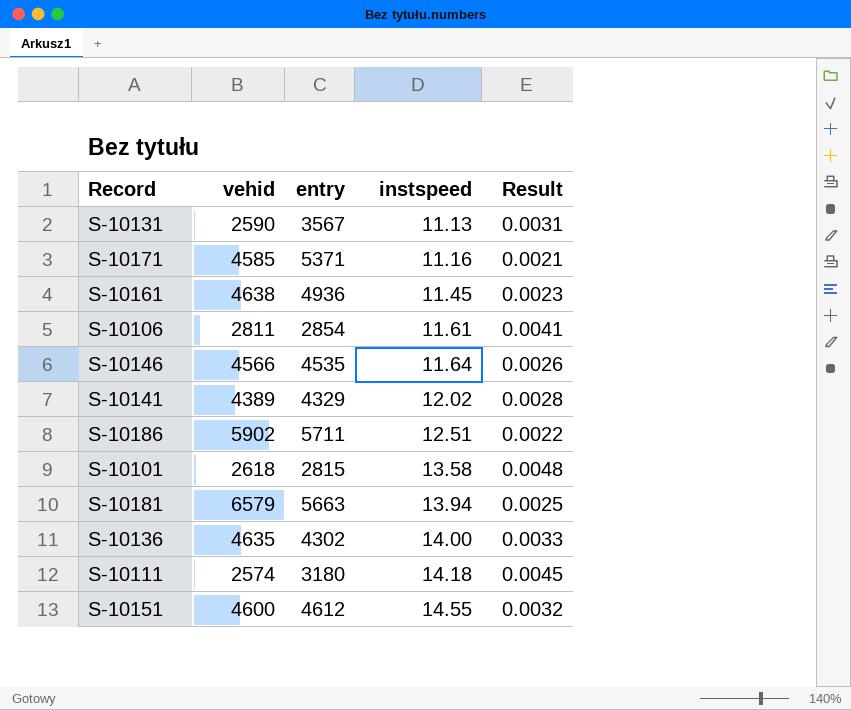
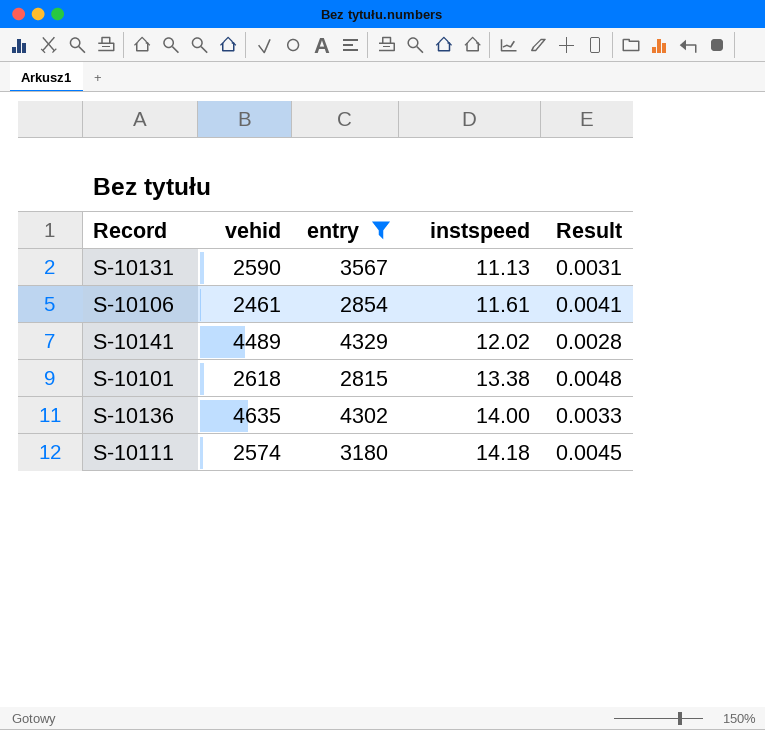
filter: none -> entry <= 4329
S-10106 | vehid: 2811 -> 2461
S-10141 | vehid: 4389 -> 4489
S-10101 | instspeed: 13.58 -> 13.38

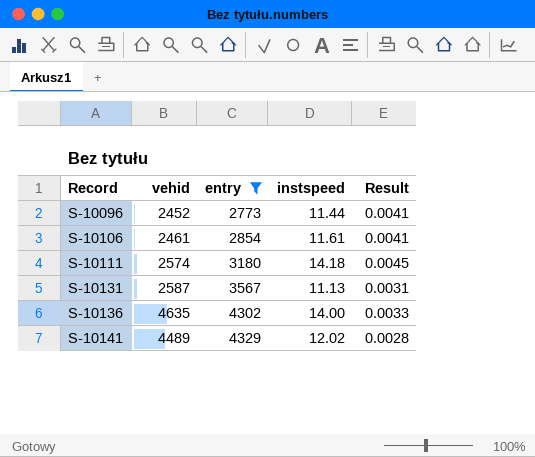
row order: instspeed ascending -> Record ascending
row S-10101: 2618 | 2815 | 13.38 | 0.0048 -> none
row S-10096: none -> 2452 | 2773 | 11.44 | 0.0041
S-10131 | vehid: 2590 -> 2587

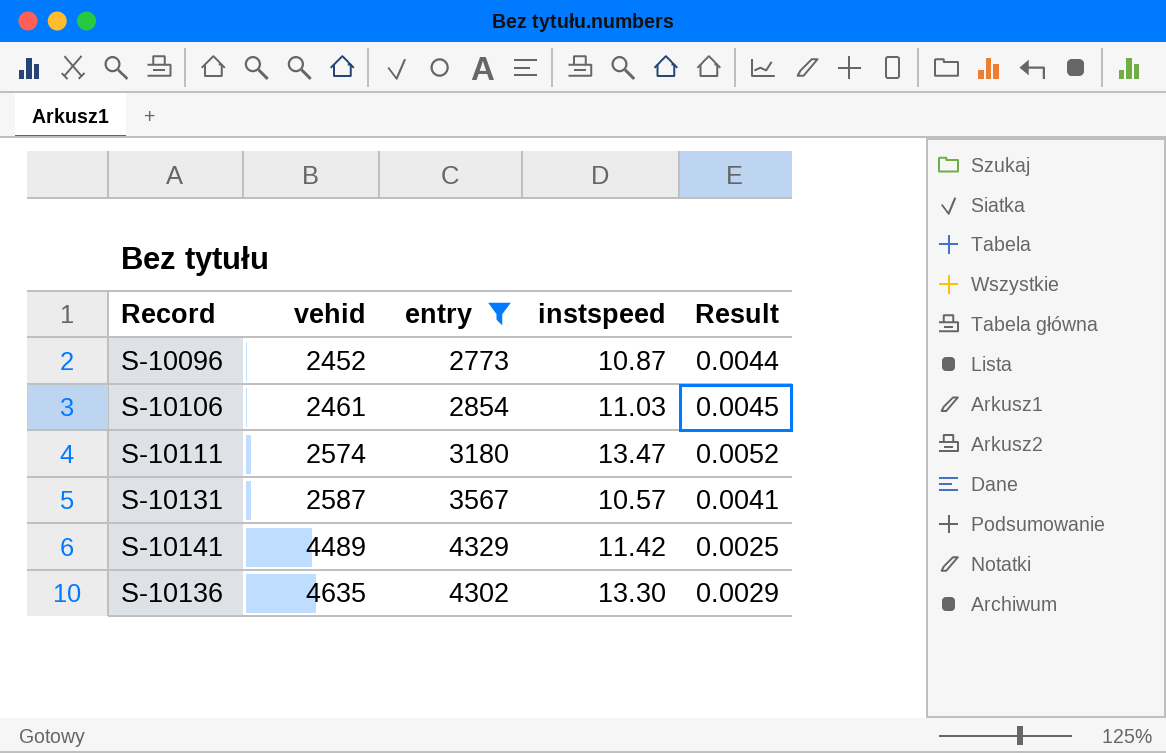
row order: Record ascending -> vehid ascending
column Result | formula: [instspeed] / [entry] -> [instspeed] / [vehid]
S-10096 | instspeed: 11.44 -> 10.87
S-10106 | instspeed: 11.61 -> 11.03
S-10111 | instspeed: 14.18 -> 13.47
S-10131 | instspeed: 11.13 -> 10.57
S-10141 | instspeed: 12.02 -> 11.42
S-10136 | instspeed: 14.00 -> 13.30

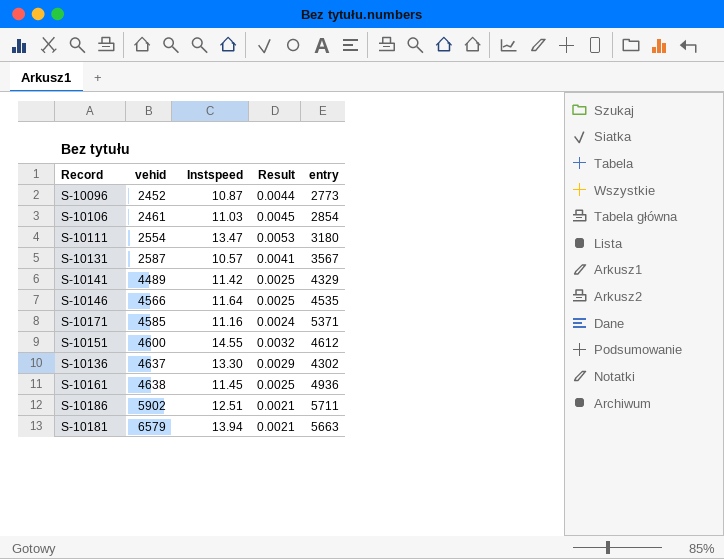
filter: entry <= 4329 -> none
column name: instspeed -> Instspeed
column entry | position: 3 -> 5
S-10111 | vehid: 2574 -> 2554
S-10111 | Result: 0.0052 -> 0.0053
S-10136 | vehid: 4635 -> 4637

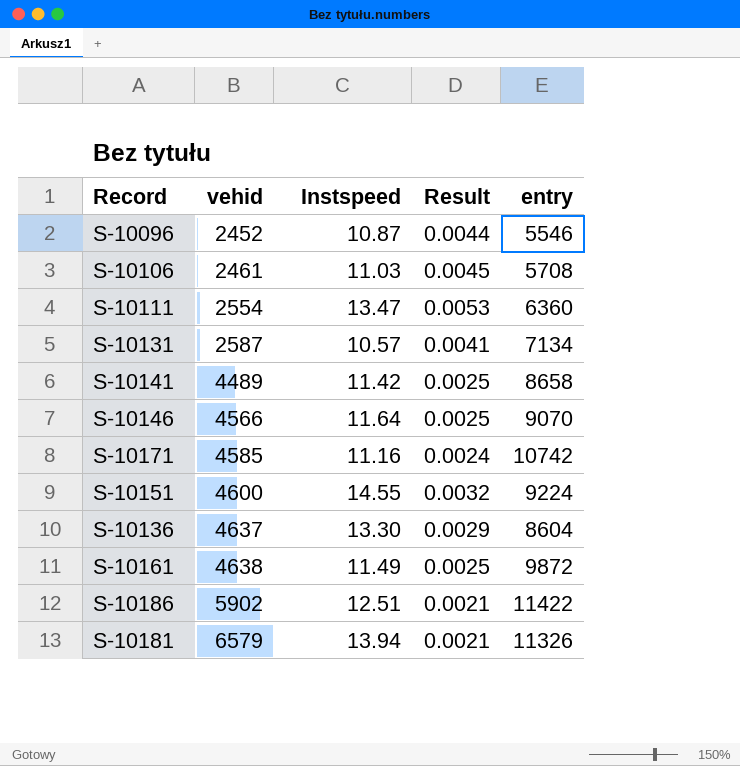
S-10096 | entry: 2773 -> 5546
S-10106 | entry: 2854 -> 5708
S-10111 | entry: 3180 -> 6360
S-10131 | entry: 3567 -> 7134
S-10141 | entry: 4329 -> 8658
S-10146 | entry: 4535 -> 9070
S-10171 | entry: 5371 -> 10742
S-10151 | entry: 4612 -> 9224
S-10136 | entry: 4302 -> 8604
S-10161 | Instspeed: 11.45 -> 11.49
S-10161 | entry: 4936 -> 9872
S-10186 | entry: 5711 -> 11422
S-10181 | entry: 5663 -> 11326

